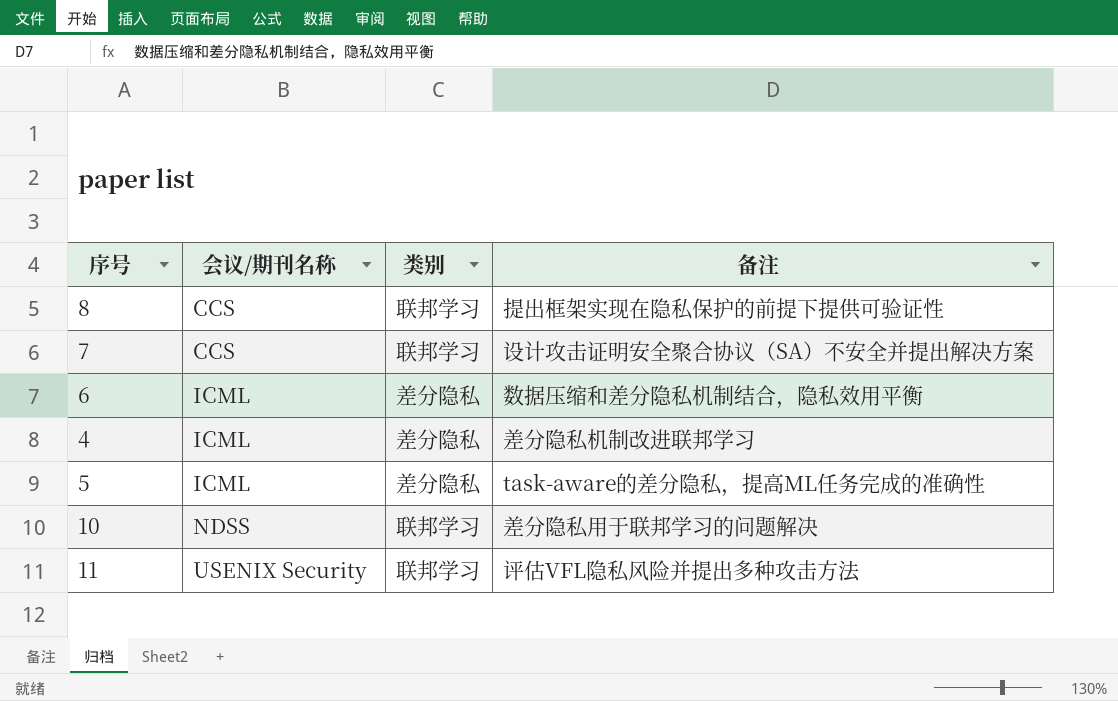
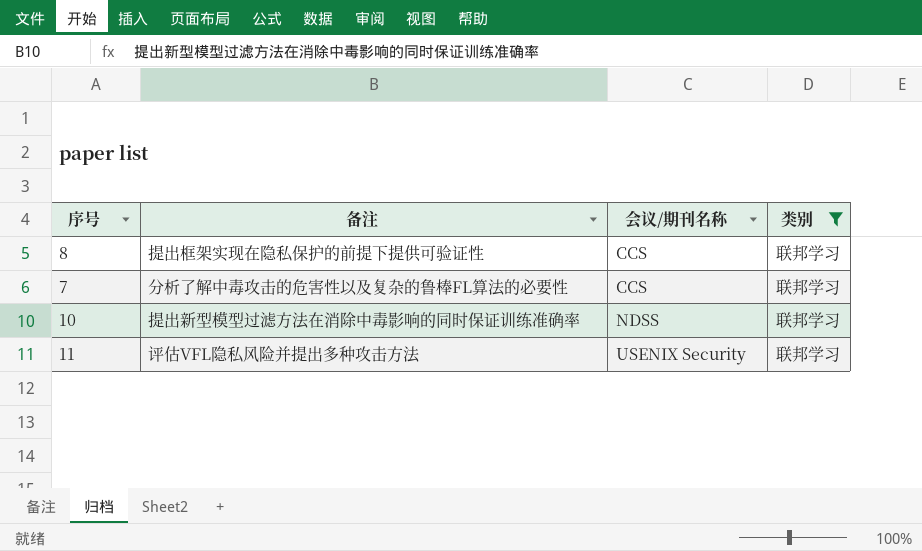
filter: none -> 类别 = 联邦学习
column 备注 | position: 4 -> 2
7 | 备注: 设计攻击证明安全聚合协议（SA）不安全并提出解决方案 -> 分析了解中毒攻击的危害性以及复杂的鲁棒FL算法的必要性
10 | 备注: 差分隐私用于联邦学习的问题解决 -> 提出新型模型过滤方法在消除中毒影响的同时保证训练准确率

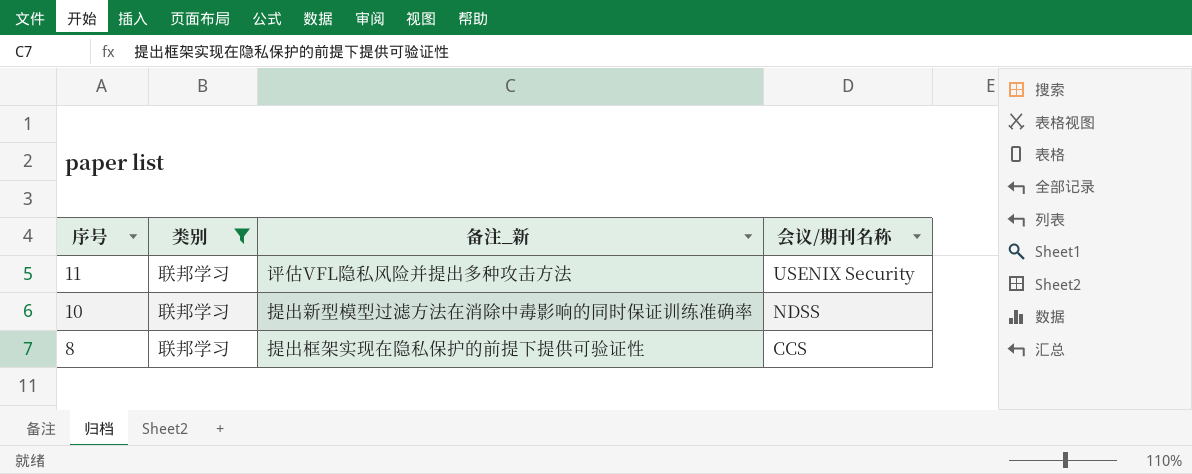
row order: 会议/期刊名称 ascending -> 序号 descending
column 类别 | position: 4 -> 2
column name: 备注 -> 备注_新
row 7: 分析了解中毒攻击的危害性以及复杂的鲁棒FL算法的必要性 | CCS | 联邦学习 -> none

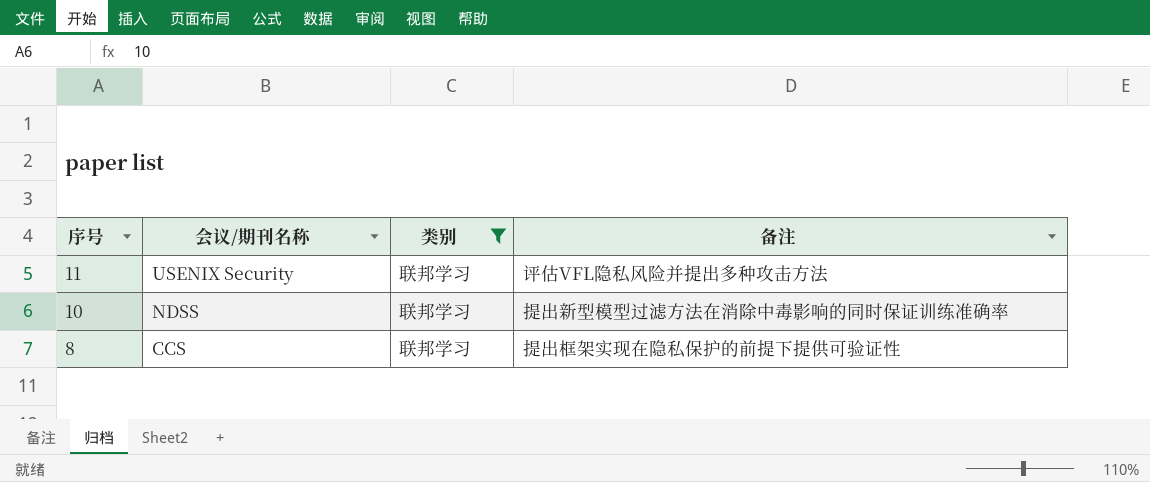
column 会议/期刊名称 | position: 4 -> 2
column name: 备注_新 -> 备注

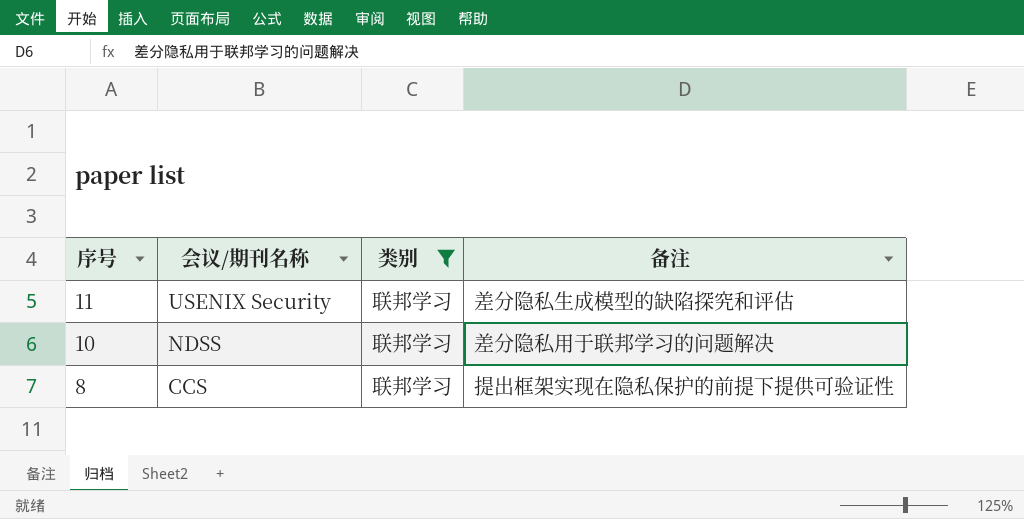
11 | 备注: 评估VFL隐私风险并提出多种攻击方法 -> 差分隐私生成模型的缺陷探究和评估
10 | 备注: 提出新型模型过滤方法在消除中毒影响的同时保证训练准确率 -> 差分隐私用于联邦学习的问题解决

